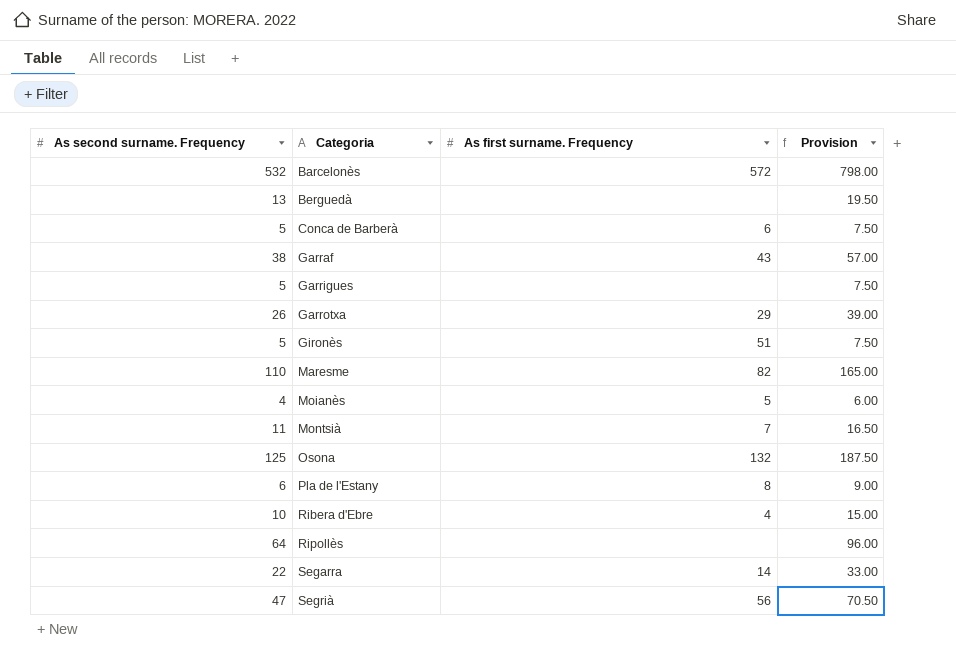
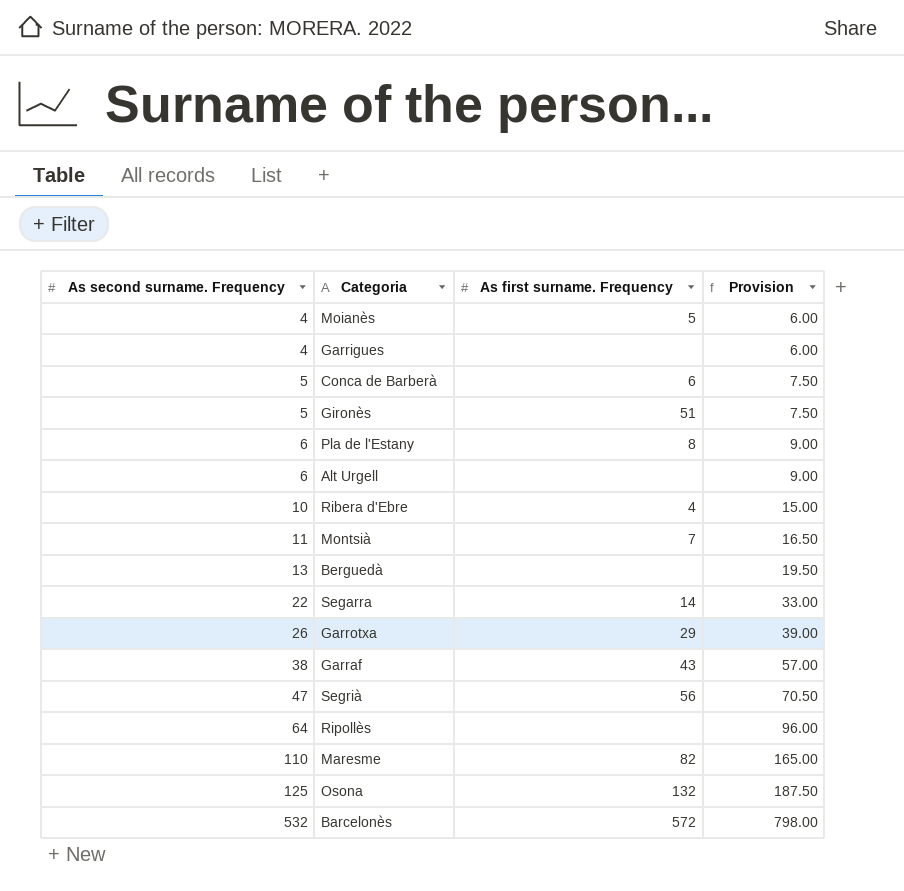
row order: Categoria ascending -> As second surname. Frequency ascending
Garrigues | As second surname. Frequency: 5 -> 4
Garrigues | Provision: 7.50 -> 6.00
row Alt Urgell: none -> 6 | none | 9.00

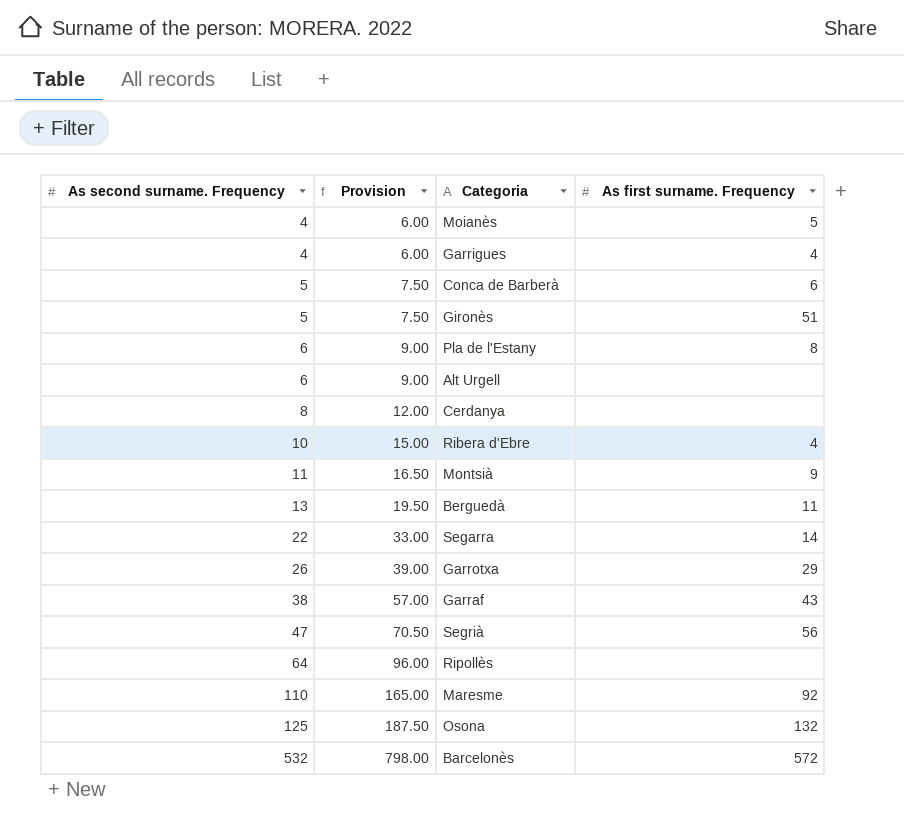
column Provision | position: 4 -> 2
Garrigues | As first surname. Frequency: none -> 4
row Cerdanya: none -> 8 | 12.00 | none
Montsià | As first surname. Frequency: 7 -> 9
Berguedà | As first surname. Frequency: none -> 11
Maresme | As first surname. Frequency: 82 -> 92

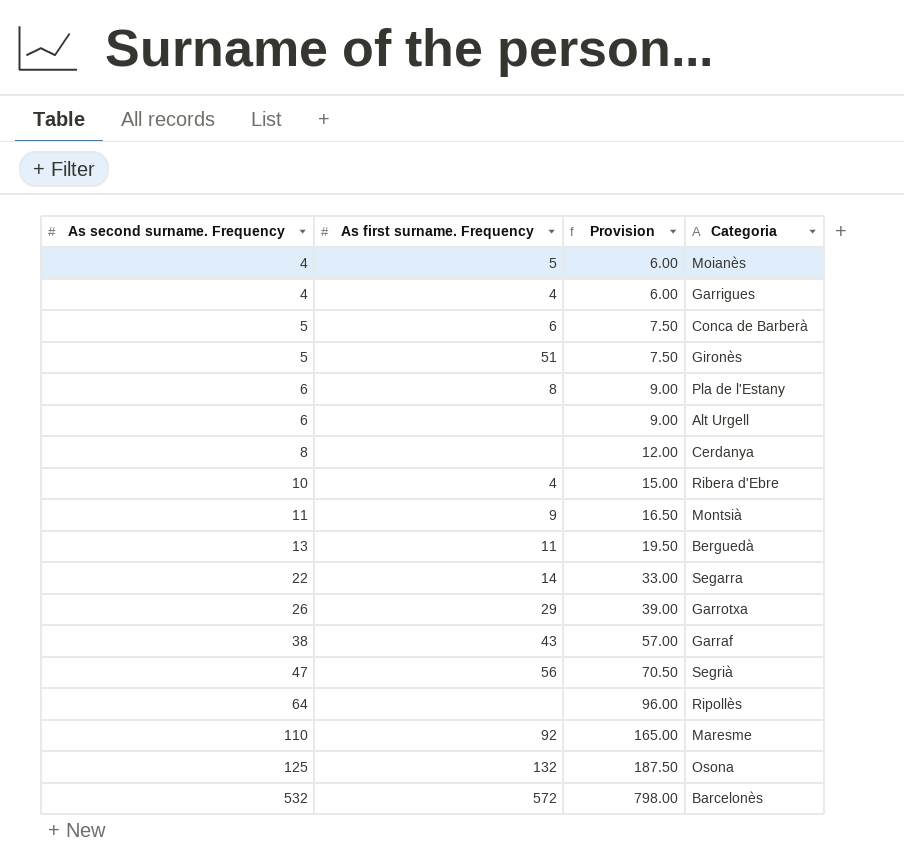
column As first surname. Frequency | position: 4 -> 2

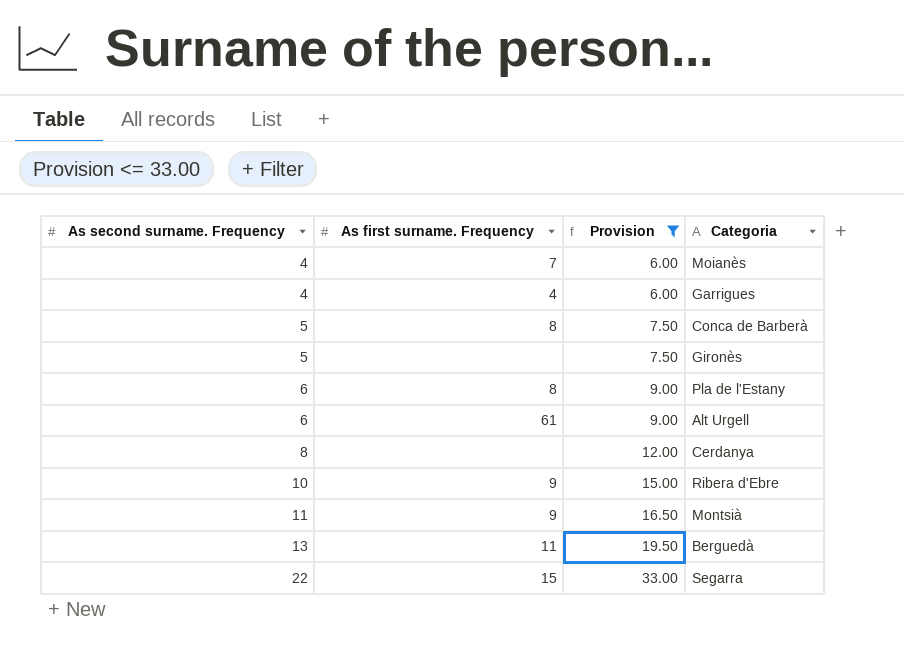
filter: none -> Provision <= 33.00
Moianès | As first surname. Frequency: 5 -> 7
Conca de Barberà | As first surname. Frequency: 6 -> 8
Gironès | As first surname. Frequency: 51 -> none
Alt Urgell | As first surname. Frequency: none -> 61
Ribera d'Ebre | As first surname. Frequency: 4 -> 9
Segarra | As first surname. Frequency: 14 -> 15

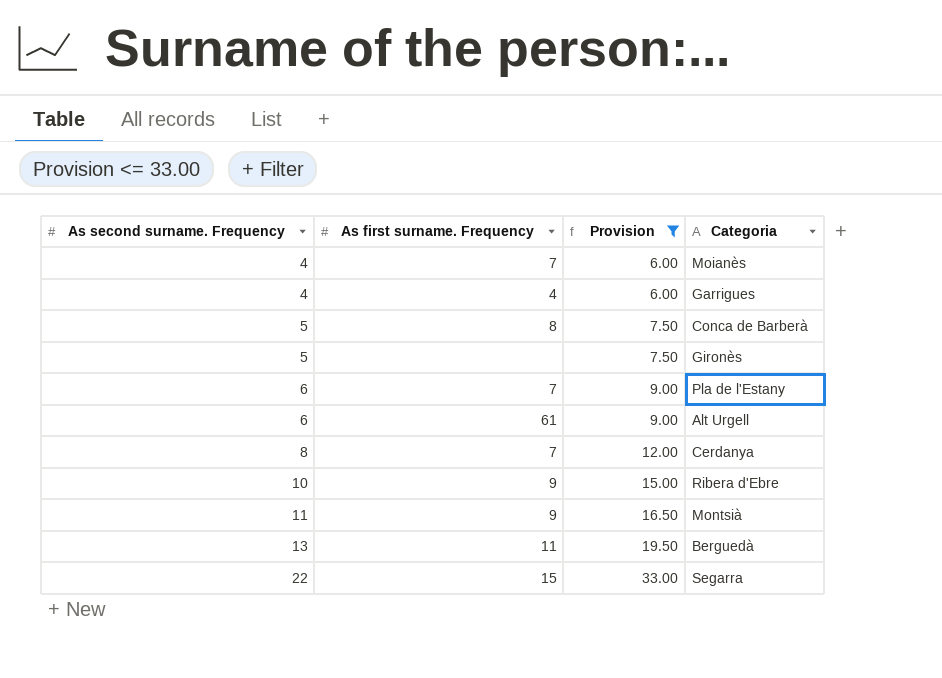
Pla de l'Estany | As first surname. Frequency: 8 -> 7
Cerdanya | As first surname. Frequency: none -> 7

